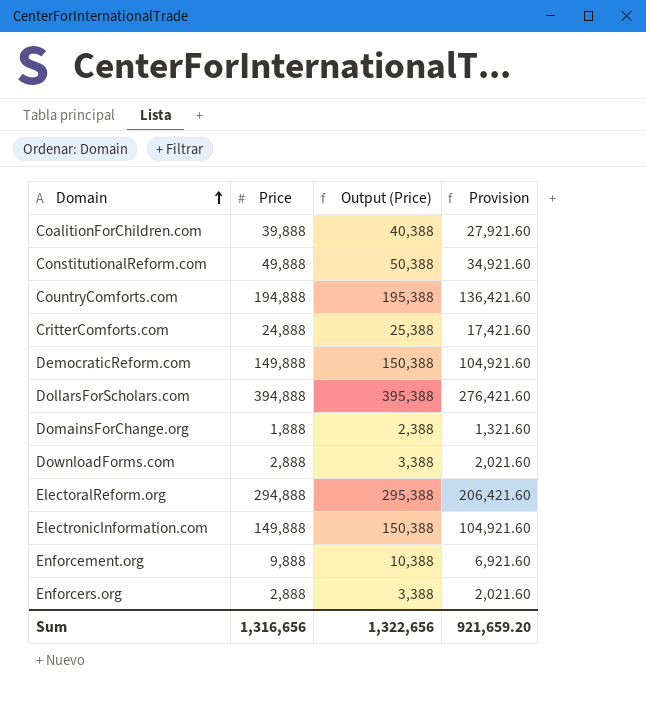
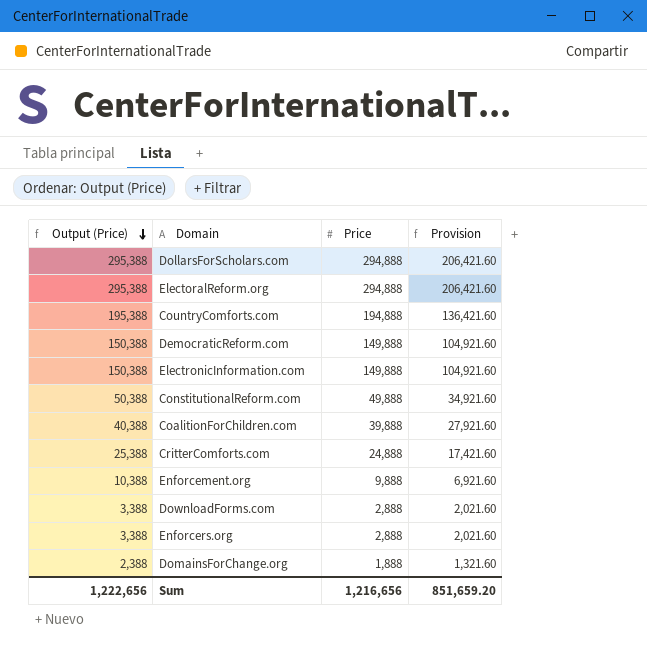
row order: Domain ascending -> Output (Price) descending
column Output (Price) | position: 3 -> 1
DollarsForScholars.com | Output (Price): 395,388 -> 295,388
DollarsForScholars.com | Price: 394,888 -> 294,888
DollarsForScholars.com | Provision: 276,421.60 -> 206,421.60
Sum | Output (Price): 1,322,656 -> 1,222,656
Sum | Price: 1,316,656 -> 1,216,656
Sum | Provision: 921,659.20 -> 851,659.20

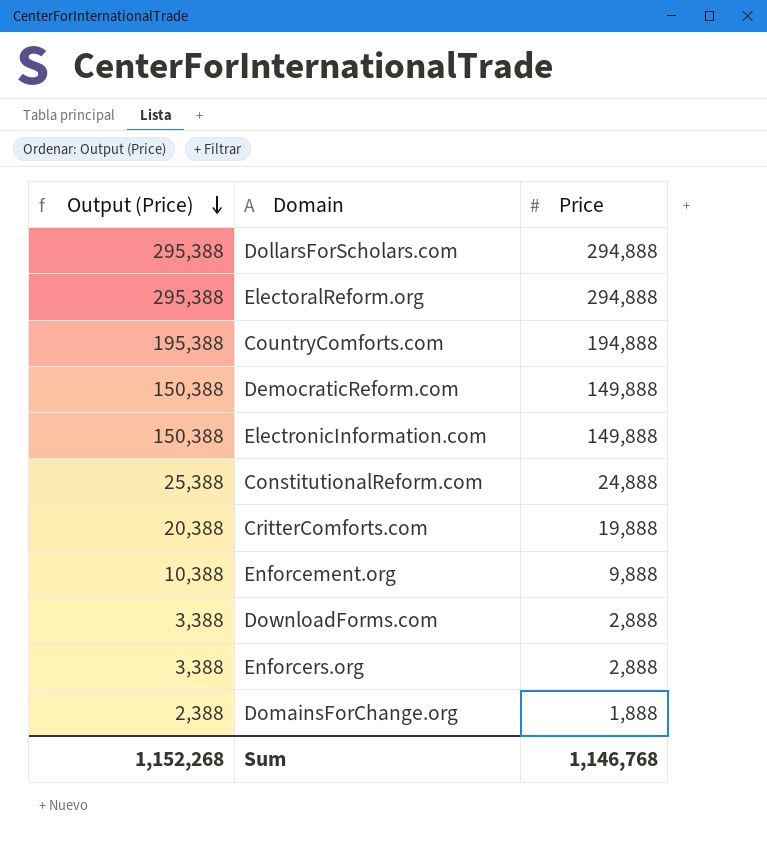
column Provision | formula: [Price] * 0.7 -> none
row CoalitionForChildren.com: 40,388 | 39,888 | 27,921.60 -> none
ConstitutionalReform.com | Output (Price): 50,388 -> 25,388
ConstitutionalReform.com | Price: 49,888 -> 24,888
CritterComforts.com | Output (Price): 25,388 -> 20,388
CritterComforts.com | Price: 24,888 -> 19,888
Sum | Output (Price): 1,222,656 -> 1,152,268
Sum | Price: 1,216,656 -> 1,146,768

